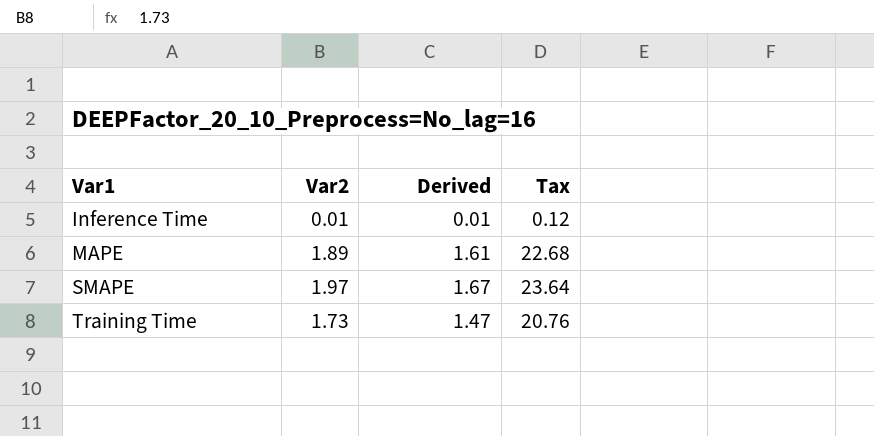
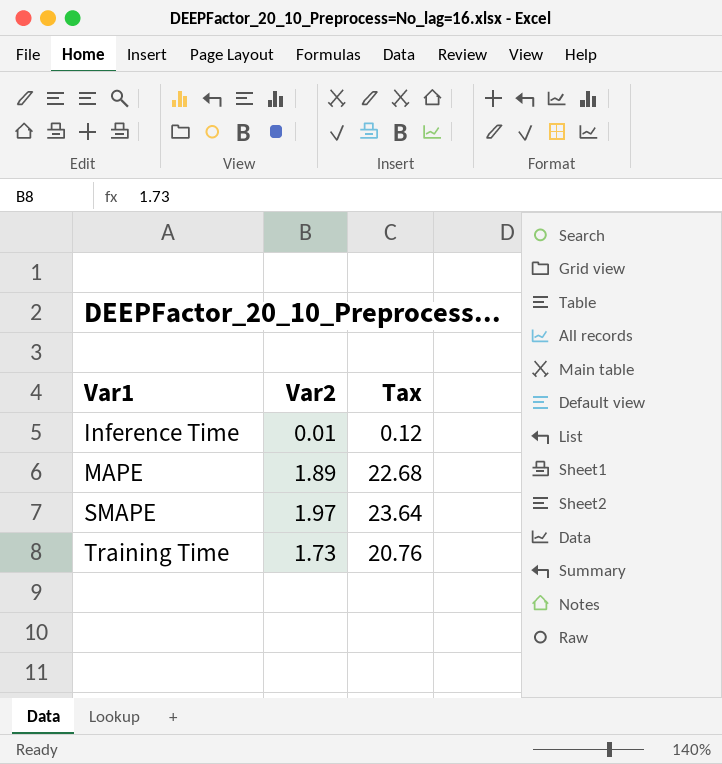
column Derived | formula: [Var2] * 0.85 -> none

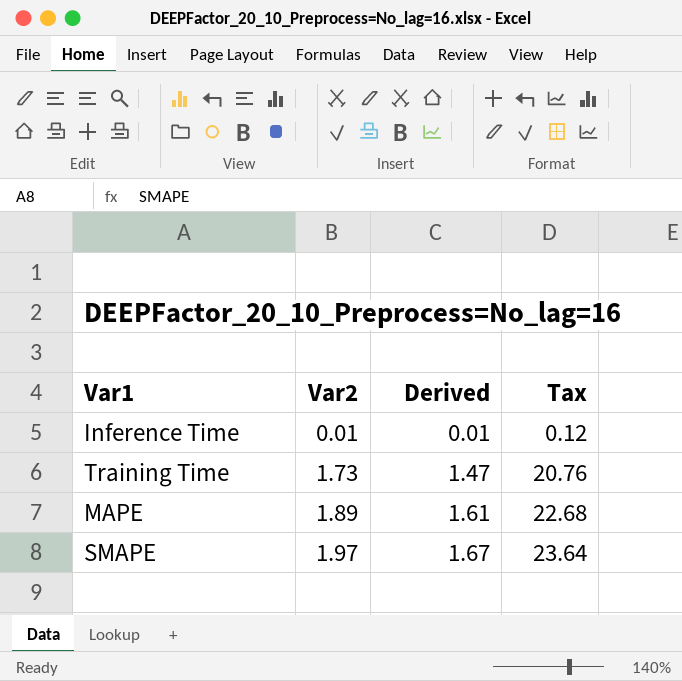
row order: Var1 ascending -> Var2 ascending
column Derived | formula: none -> [Var2] * 0.85

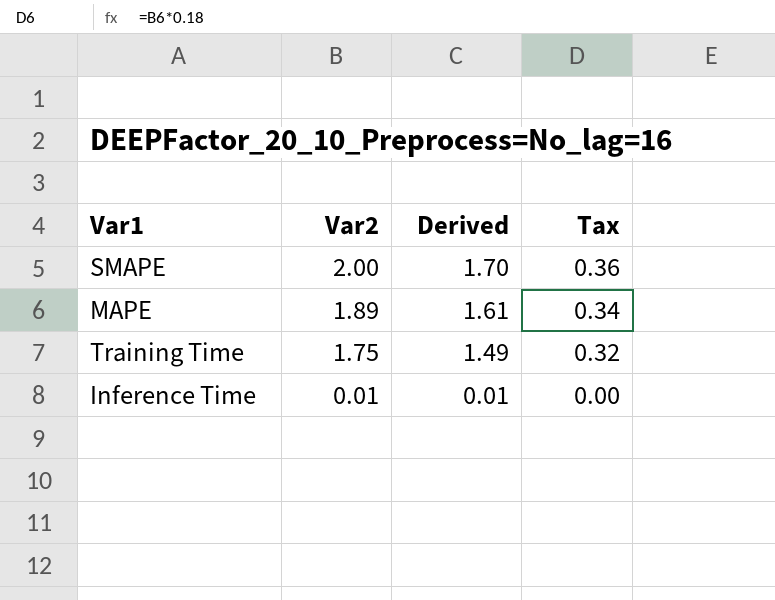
row order: Var2 ascending -> Var2 descending
column Tax | formula: [Var2] * 12 -> [Var2] * 0.18
SMAPE | Var2: 1.97 -> 2.00
SMAPE | Derived: 1.67 -> 1.70
Training Time | Var2: 1.73 -> 1.75
Training Time | Derived: 1.47 -> 1.49

